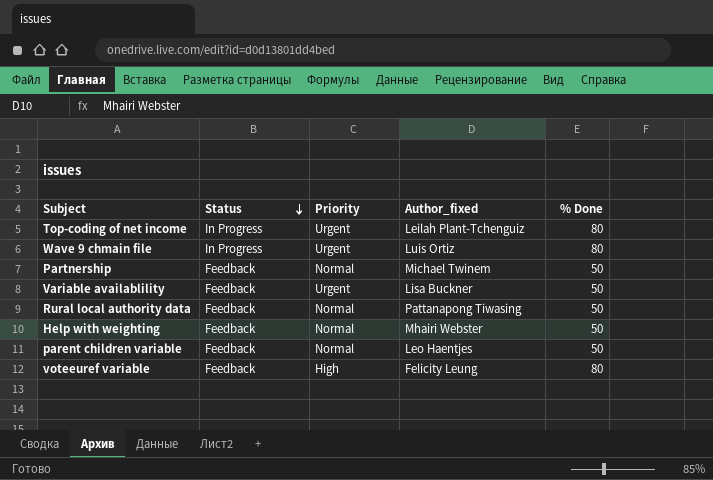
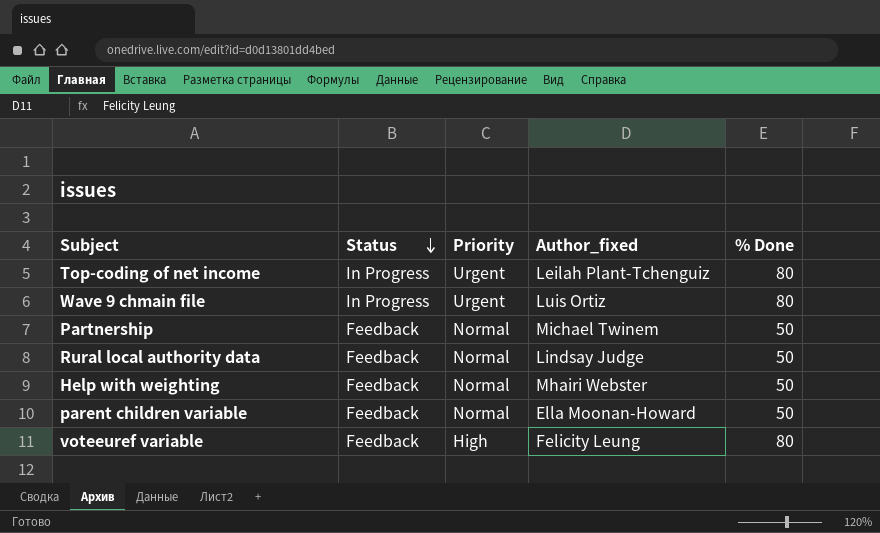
row Variable availablility: Feedback | Urgent | Lisa Buckner | 50 -> none
Rural local authority data | Author_fixed: Pattanapong Tiwasing -> Lindsay Judge
parent children variable | Author_fixed: Leo Haentjes -> Ella Moonan-Howard

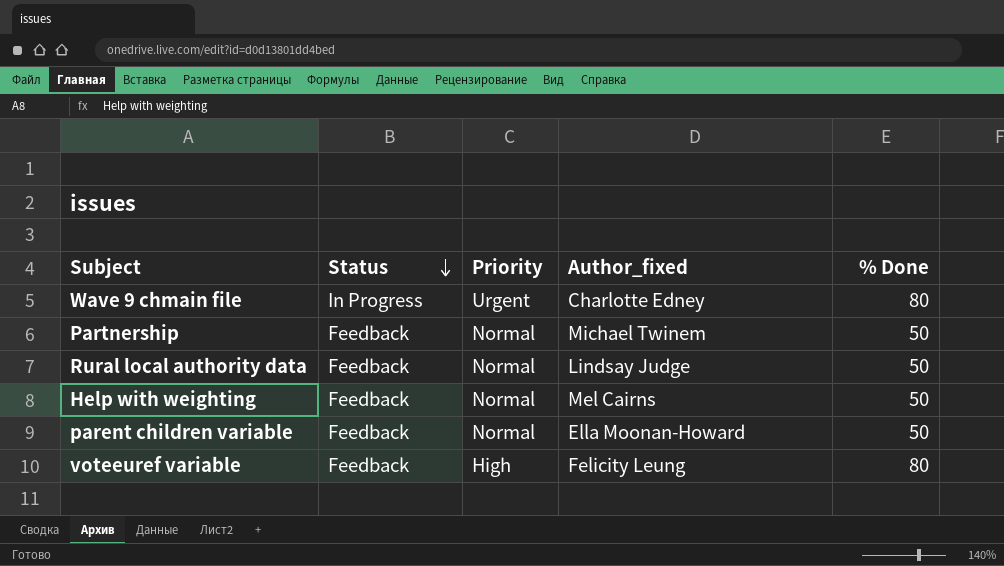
row Top-coding of net income: In Progress | Urgent | Leilah Plant-Tchenguiz | 80 -> none
Wave 9 chmain file | Author_fixed: Luis Ortiz -> Charlotte Edney
Help with weighting | Author_fixed: Mhairi Webster -> Mel Cairns

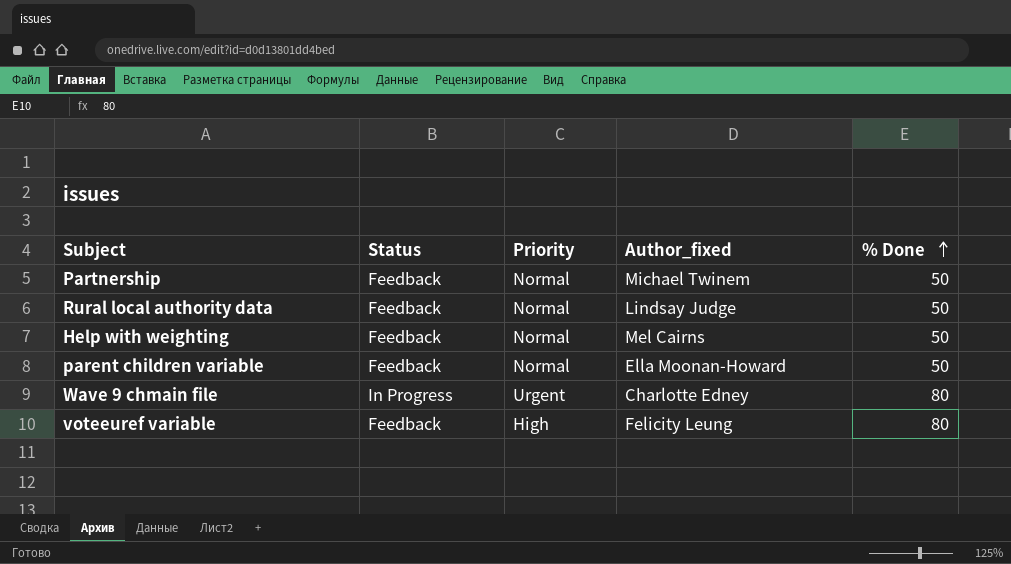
row order: Status descending -> % Done ascending

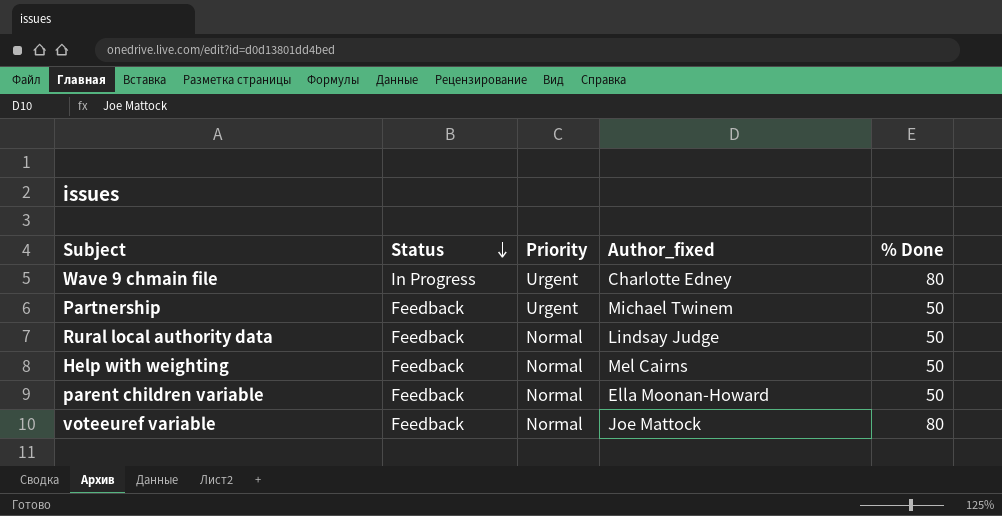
row order: % Done ascending -> Status descending
Partnership | Priority: Normal -> Urgent
voteeuref variable | Priority: High -> Normal
voteeuref variable | Author_fixed: Felicity Leung -> Joe Mattock

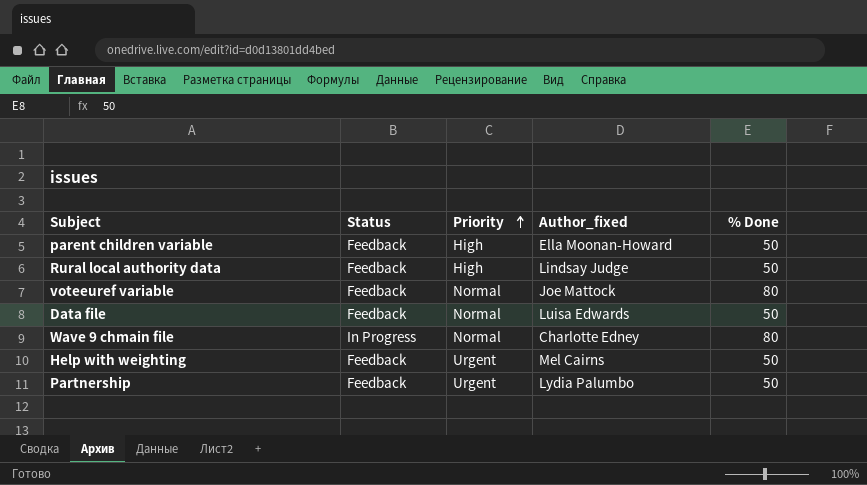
row order: Status descending -> Priority ascending
parent children variable | Priority: Normal -> High
Rural local authority data | Priority: Normal -> High
row Data file: none -> Feedback | Normal | Luisa Edwards | 50
Wave 9 chmain file | Priority: Urgent -> Normal
Help with weighting | Priority: Normal -> Urgent
Partnership | Author_fixed: Michael Twinem -> Lydia Palumbo

